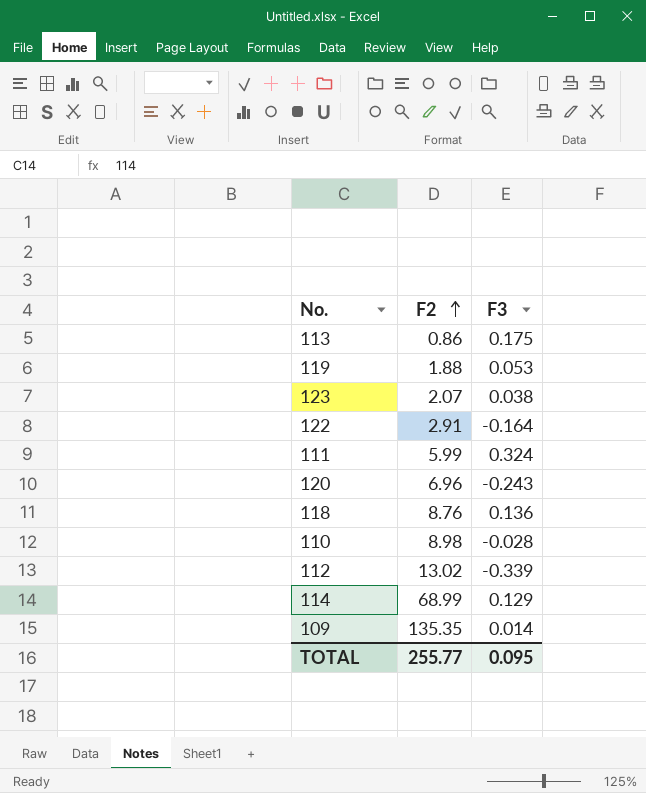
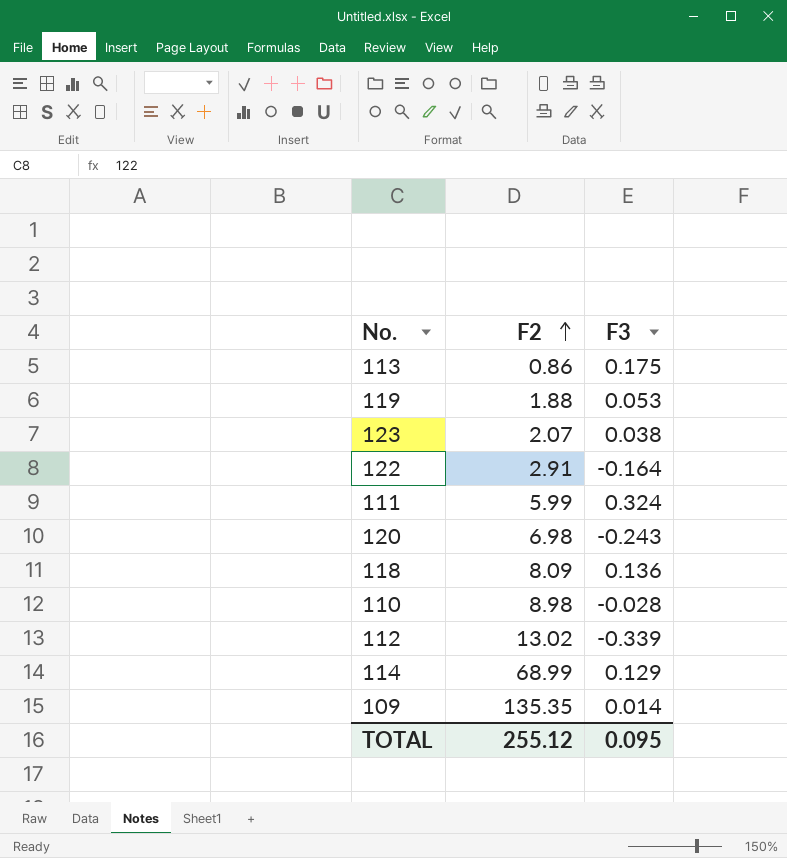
120 | F2: 6.96 -> 6.98
118 | F2: 8.76 -> 8.09
TOTAL | F2: 255.77 -> 255.12

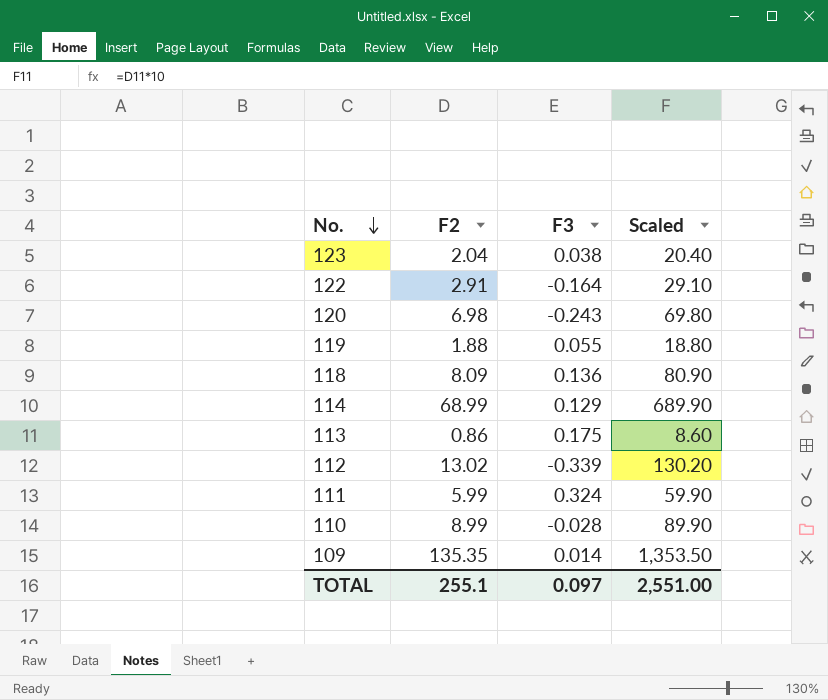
row order: F2 ascending -> No. descending
column Scaled | formula: none -> [F2] * 10
123 | F2: 2.07 -> 2.04
119 | F3: 0.053 -> 0.055
110 | F2: 8.98 -> 8.99
TOTAL | F2: 255.12 -> 255.1
TOTAL | F3: 0.095 -> 0.097

